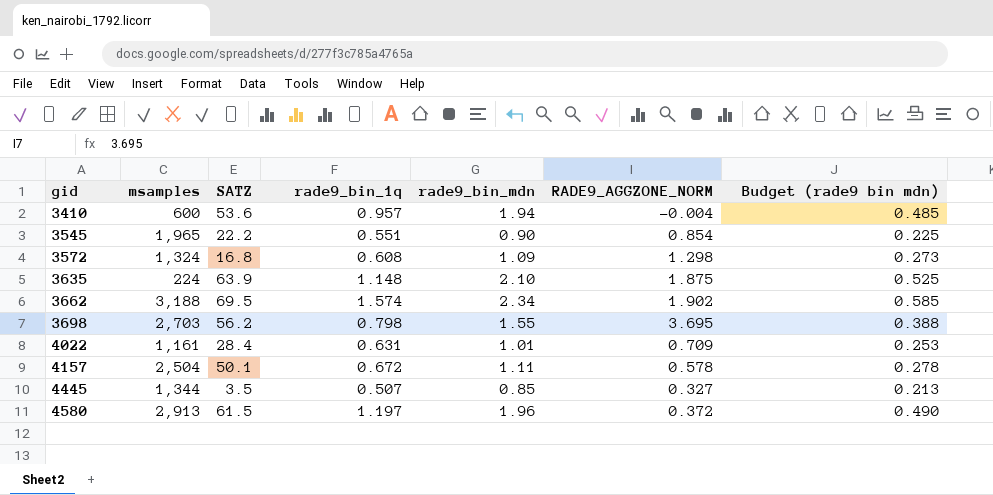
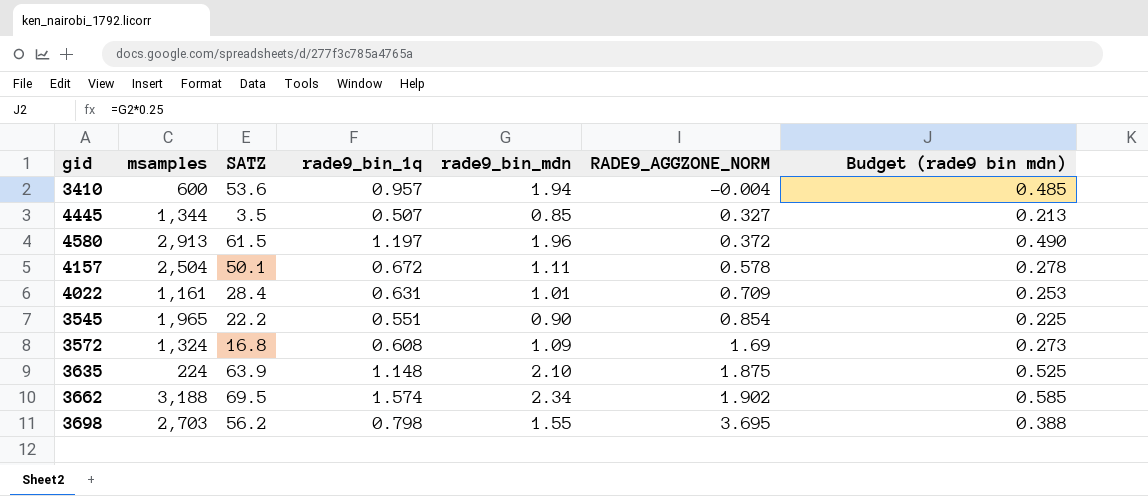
row order: gid ascending -> RADE9_AGGZONE_NORM ascending
3572 | RADE9_AGGZONE_NORM: 1.298 -> 1.69

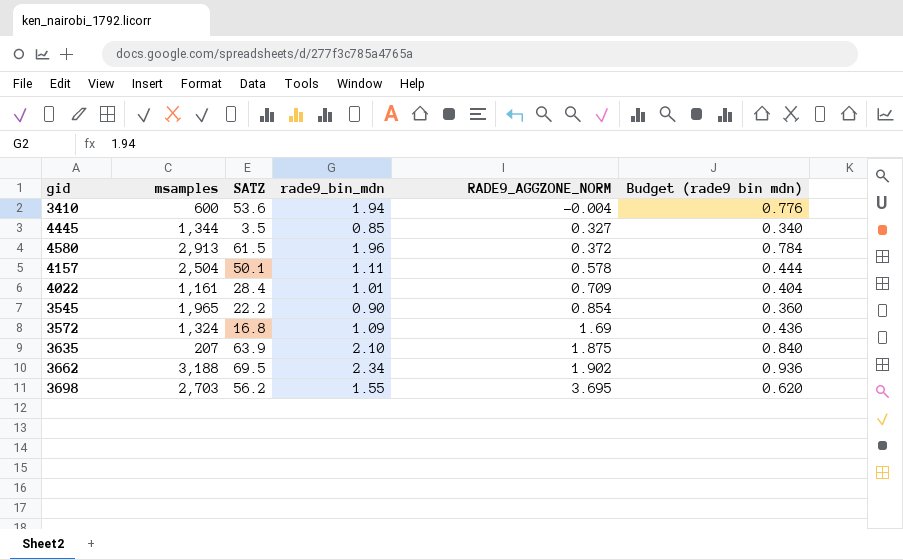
column rade9_bin_1q | position: 4 -> none
column Budget (rade9 bin mdn) | formula: [rade9_bin_mdn] * 0.25 -> [rade9_bin_mdn] * 0.4
3635 | msamples: 224 -> 207

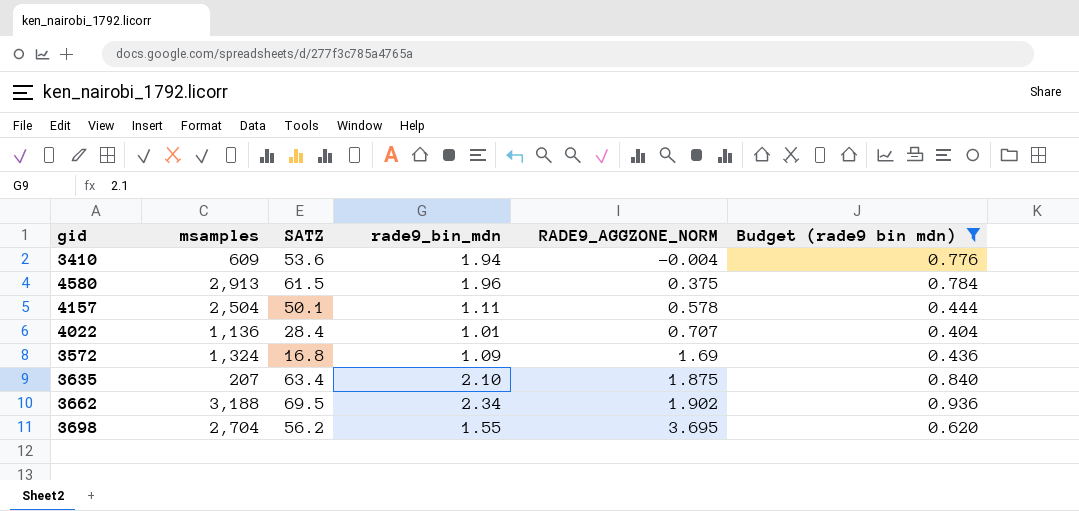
filter: none -> Budget (rade9 bin mdn) >= 0.404
3410 | msamples: 600 -> 609
4580 | RADE9_AGGZONE_NORM: 0.372 -> 0.375
4022 | msamples: 1,161 -> 1,136
4022 | RADE9_AGGZONE_NORM: 0.709 -> 0.707
3635 | SATZ: 63.9 -> 63.4
3698 | msamples: 2,703 -> 2,704

